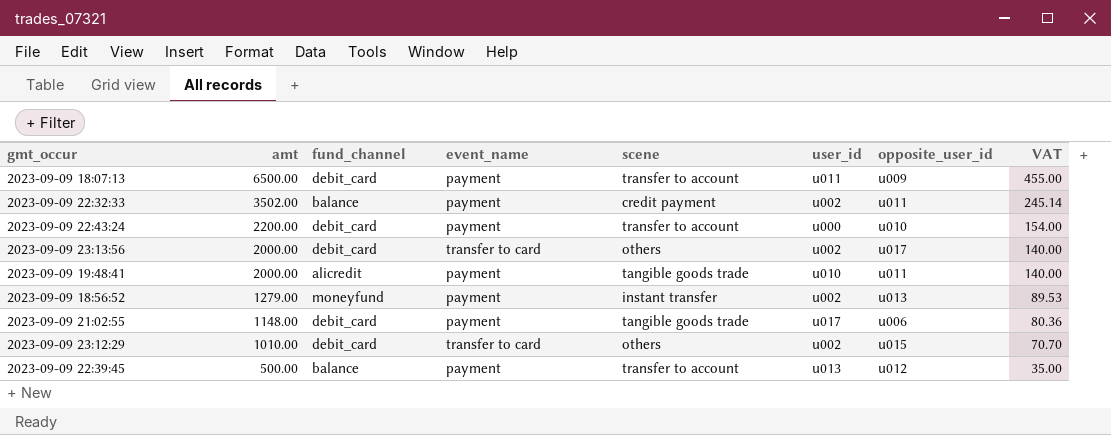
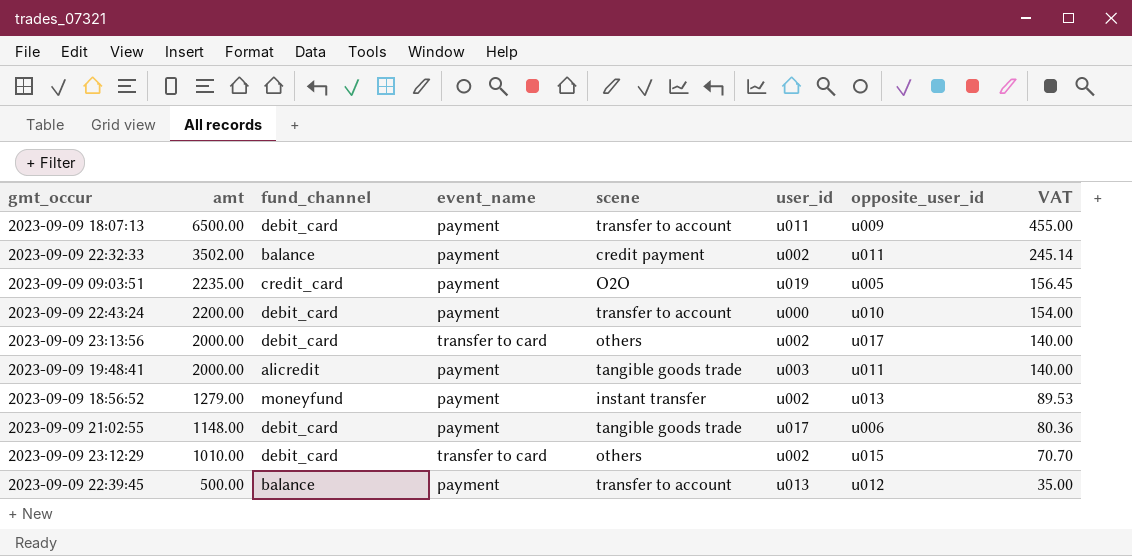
row 2023-09-09 09:03:51: none -> 2235.00 | credit_card | payment | O2O | u019 | u005 | 156.45
2023-09-09 19:48:41 | user_id: u010 -> u003

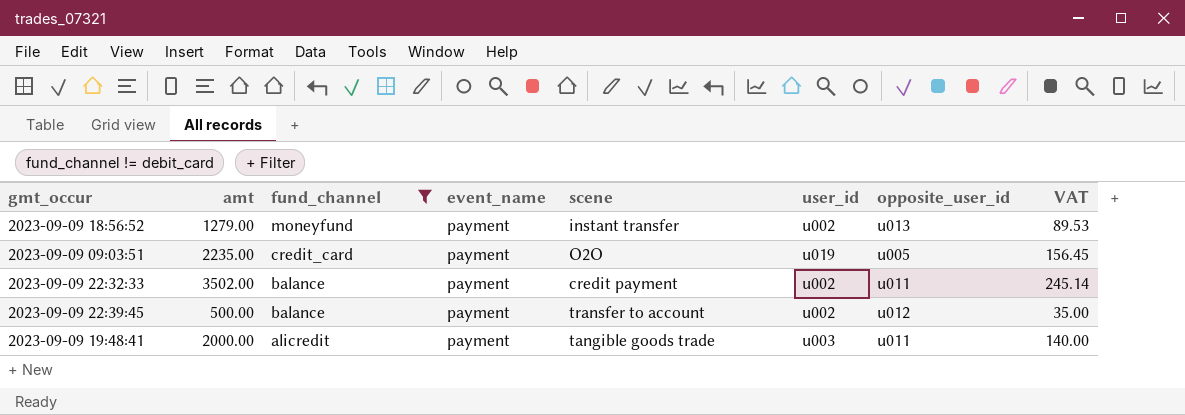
filter: none -> fund_channel != debit_card
row order: amt descending -> fund_channel descending
2023-09-09 22:39:45 | user_id: u013 -> u002

